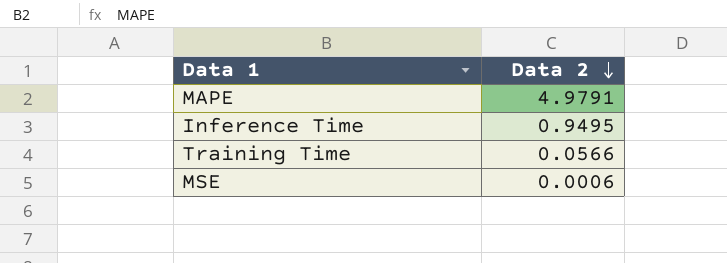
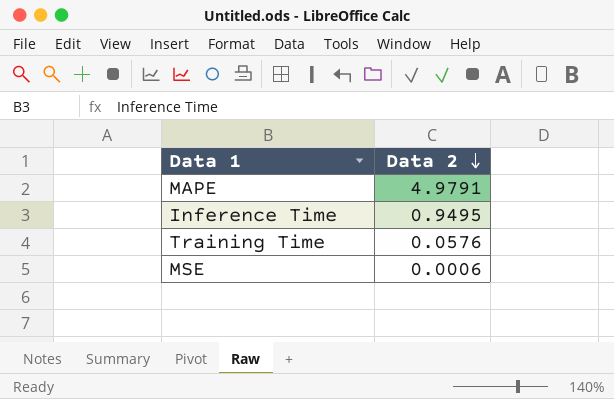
Training Time | Data 2: 0.0566 -> 0.0576

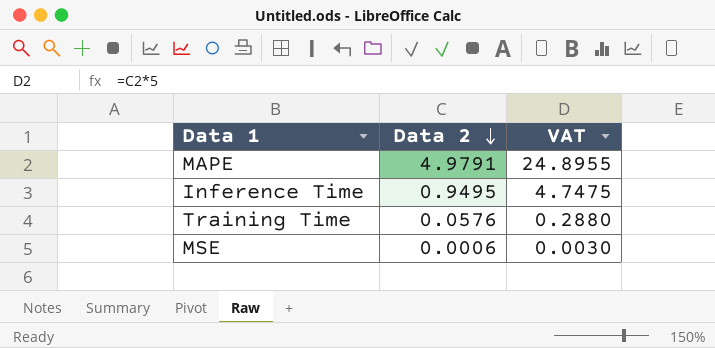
column VAT | formula: none -> [Data 2] * 5

